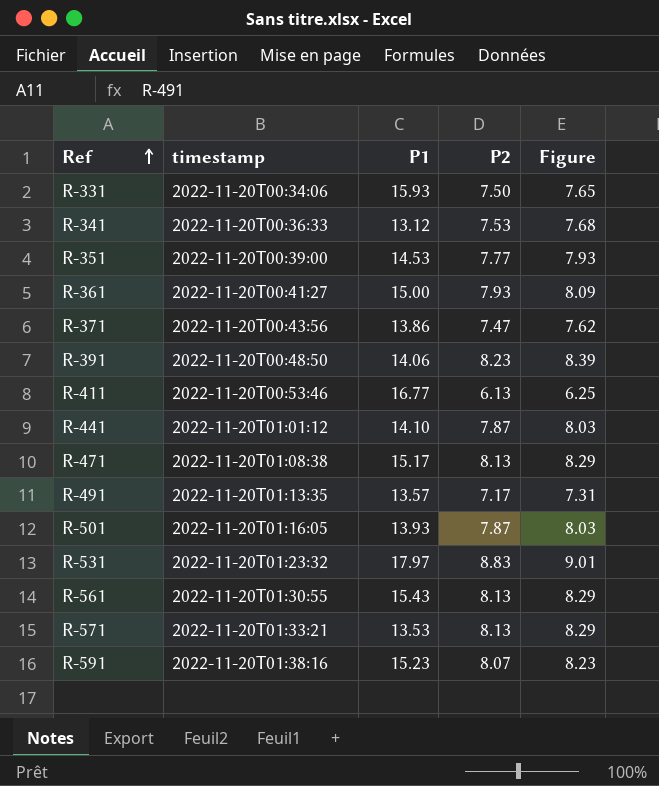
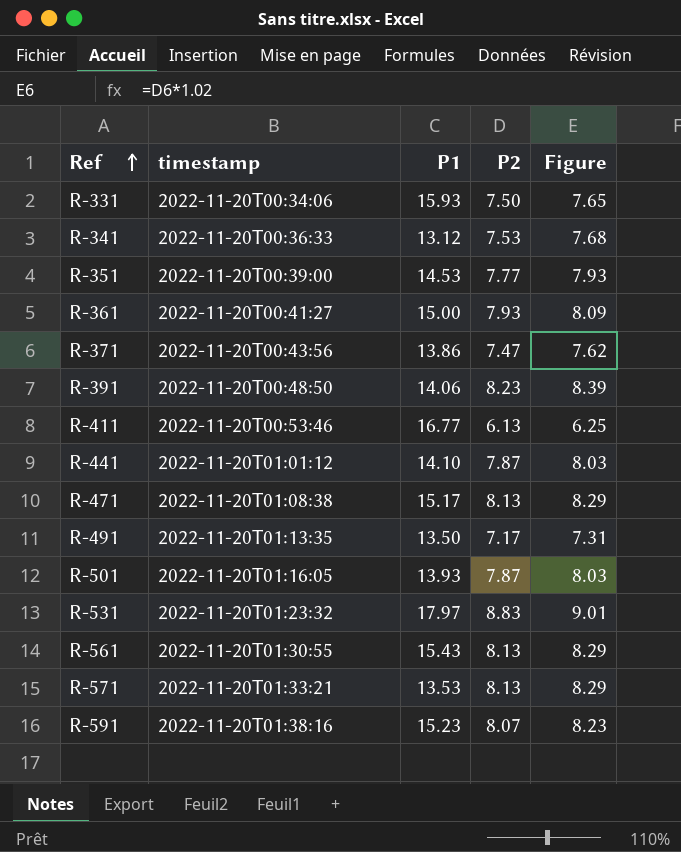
R-491 | P1: 13.57 -> 13.50

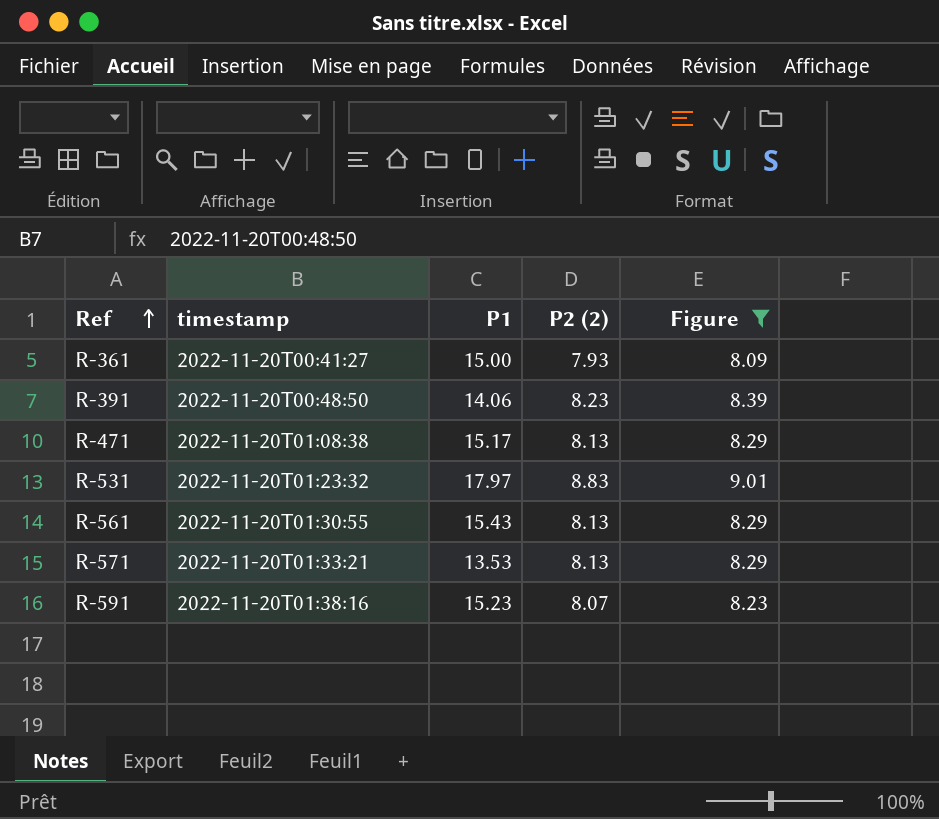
filter: none -> Figure >= 8.09
column name: P2 -> P2 (2)

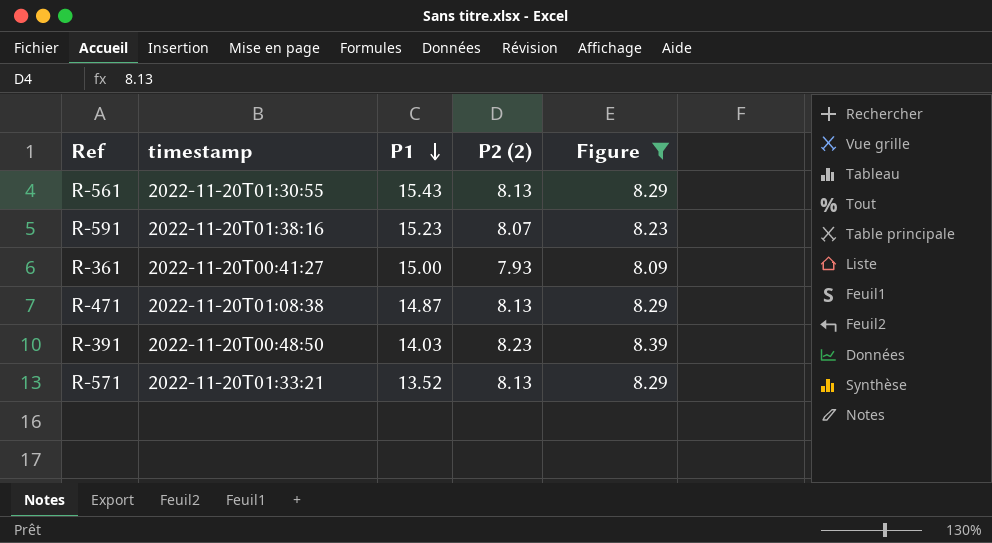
row order: Ref ascending -> P1 descending
row R-531: 2022-11-20T01:23:32 | 17.97 | 8.83 | 9.01 -> none
R-471 | P1: 15.17 -> 14.87
R-391 | P1: 14.06 -> 14.03
R-571 | P1: 13.53 -> 13.52

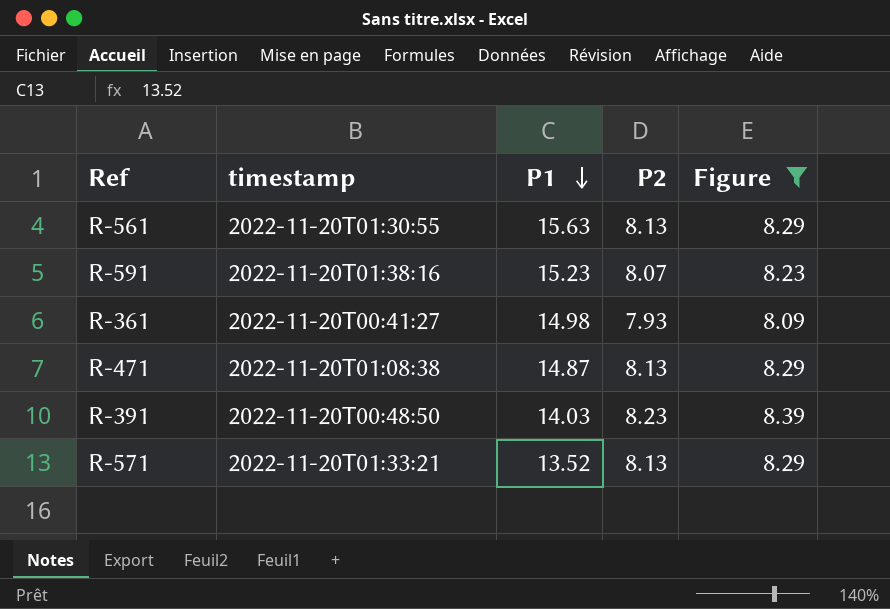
column name: P2 (2) -> P2
R-561 | P1: 15.43 -> 15.63
R-361 | P1: 15.00 -> 14.98

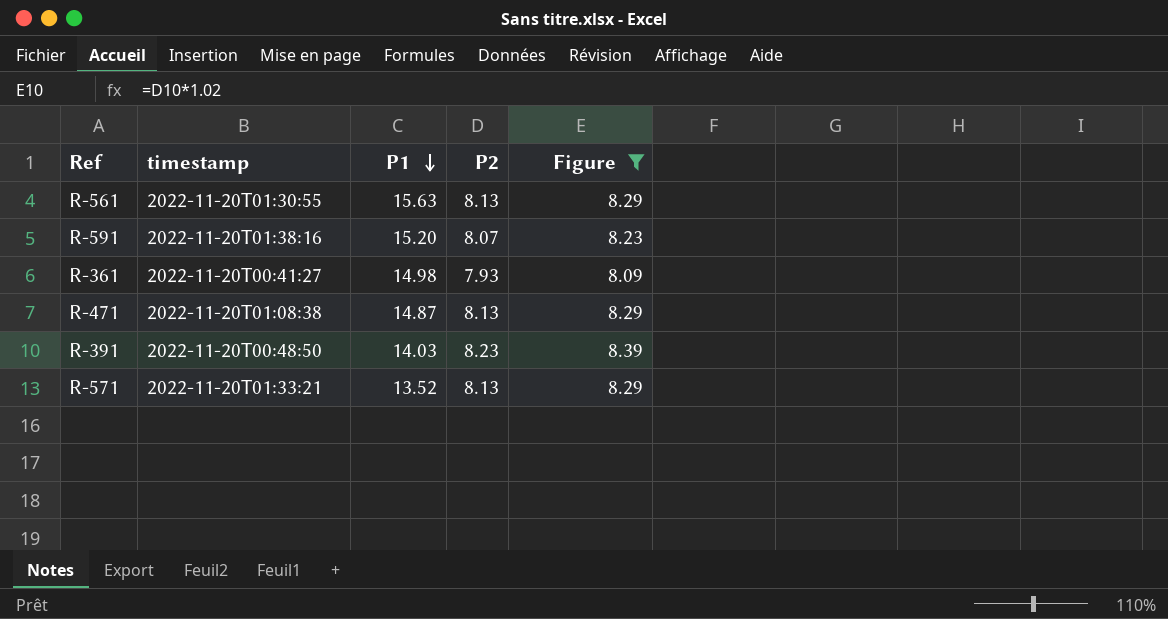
R-591 | P1: 15.23 -> 15.20

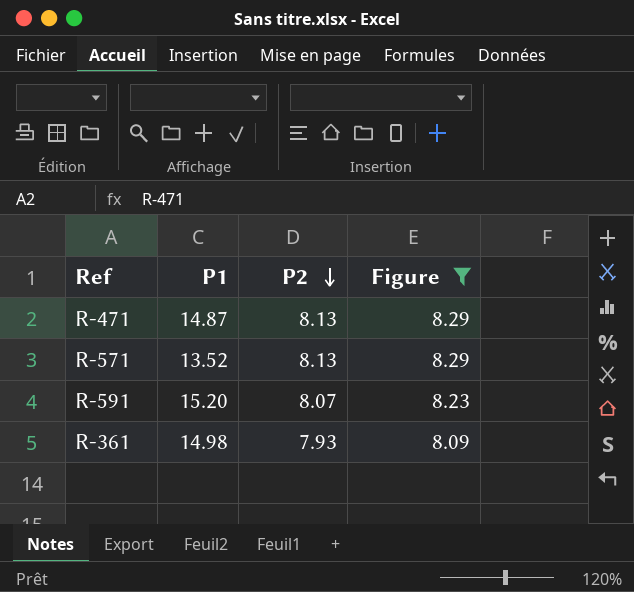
row order: P1 descending -> P2 descending
column timestamp | position: 2 -> none
row R-561: 2022-11-20T01:30:55 | 15.63 | 8.13 | 8.29 -> none
row R-391: 2022-11-20T00:48:50 | 14.03 | 8.23 | 8.39 -> none

